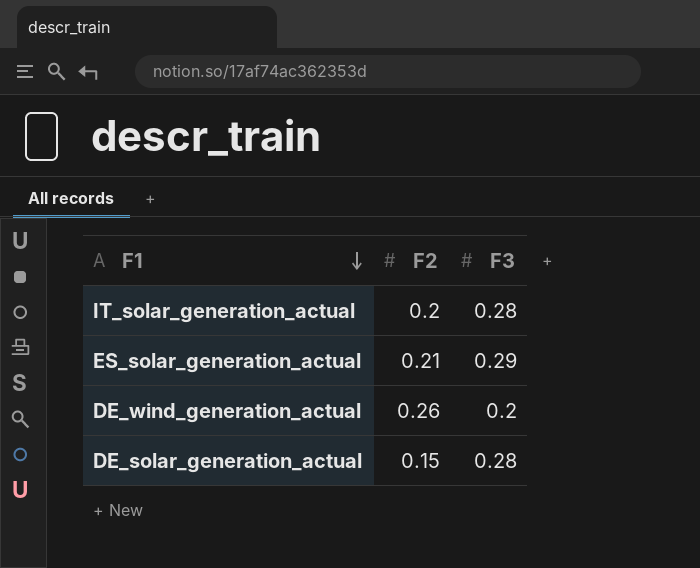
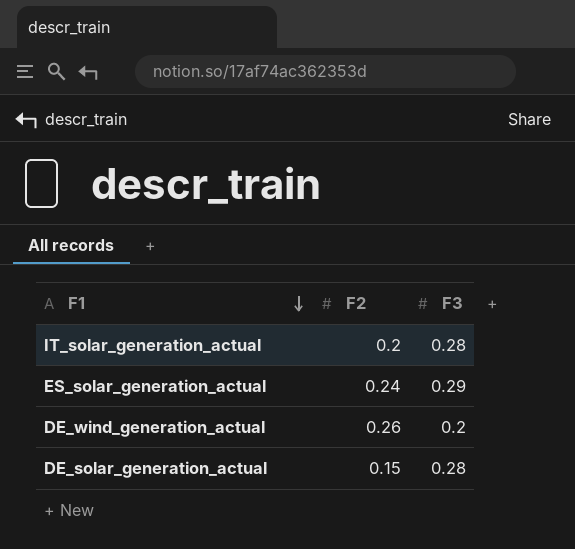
ES_solar_generation_actual | F2: 0.21 -> 0.24

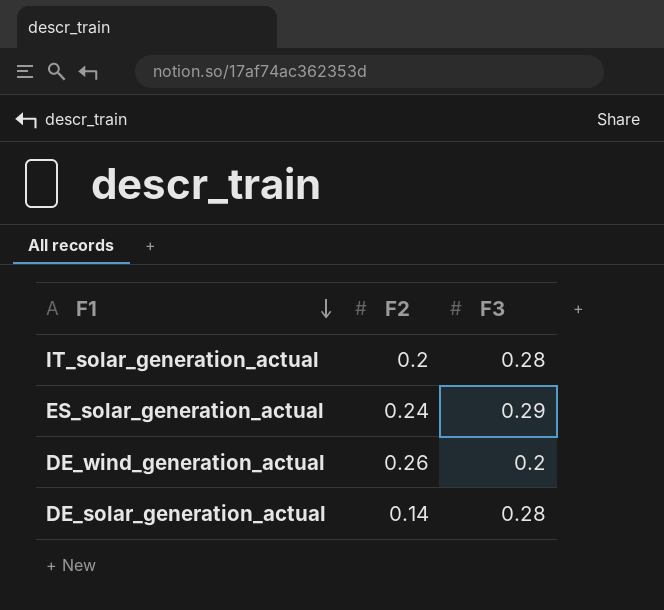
DE_solar_generation_actual | F2: 0.15 -> 0.14

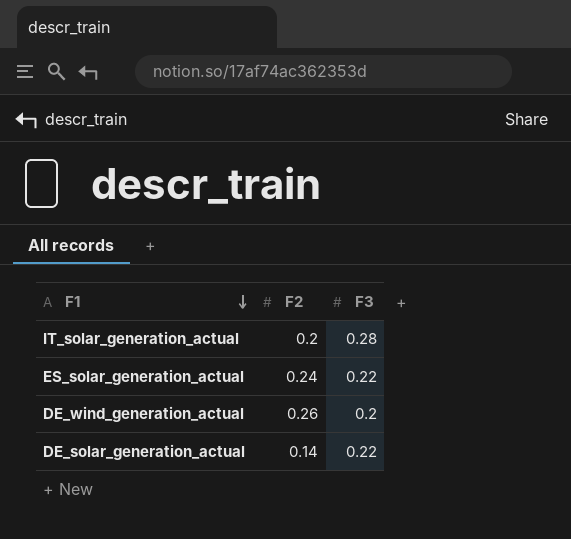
ES_solar_generation_actual | F3: 0.29 -> 0.22
DE_solar_generation_actual | F3: 0.28 -> 0.22

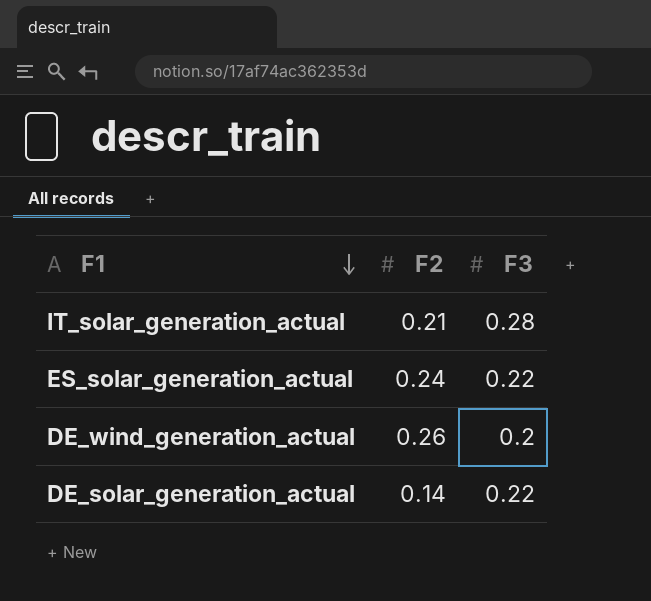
IT_solar_generation_actual | F2: 0.2 -> 0.21

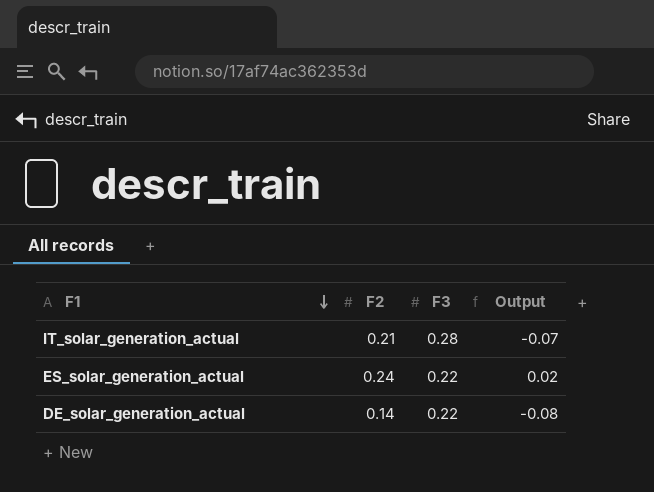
column Output | formula: none -> [F2] - [F3]
row DE_wind_generation_actual: 0.26 | 0.2 -> none

